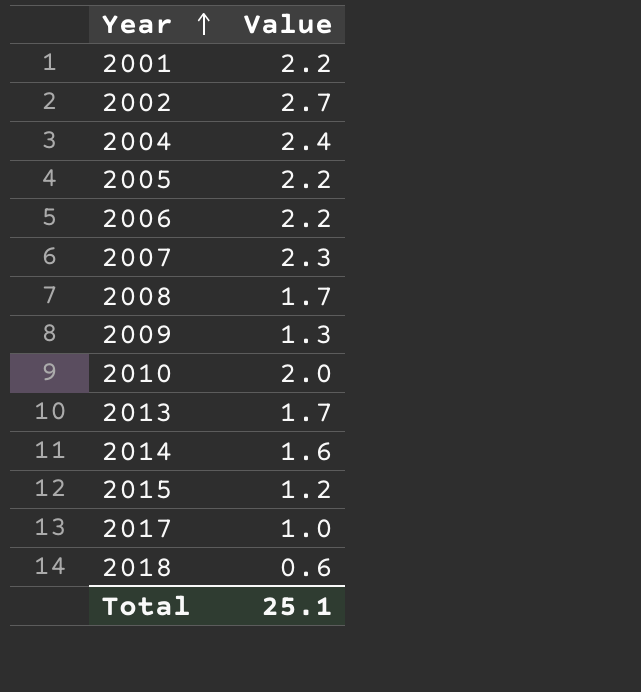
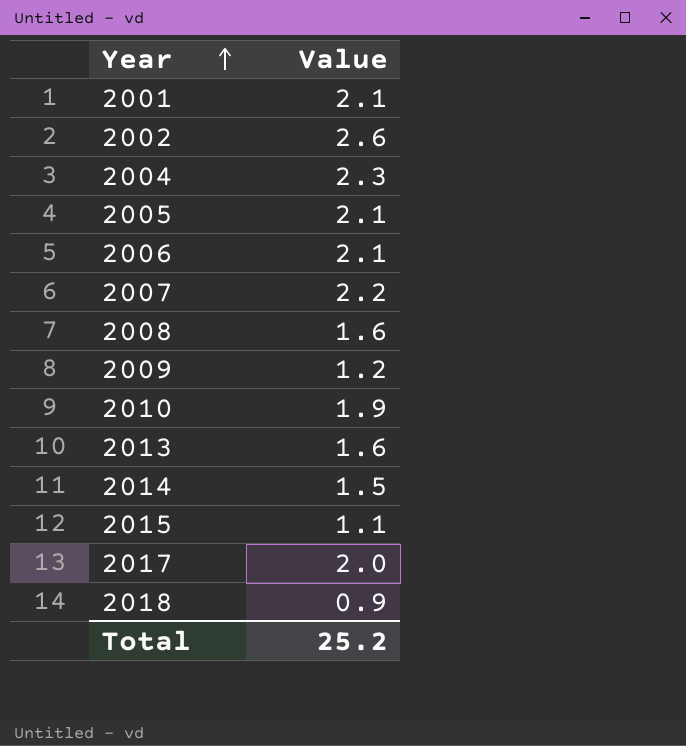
2001 | Value: 2.2 -> 2.1
2002 | Value: 2.7 -> 2.6
2004 | Value: 2.4 -> 2.3
2005 | Value: 2.2 -> 2.1
2006 | Value: 2.2 -> 2.1
2007 | Value: 2.3 -> 2.2
2008 | Value: 1.7 -> 1.6
2009 | Value: 1.3 -> 1.2
2010 | Value: 2.0 -> 1.9
2013 | Value: 1.7 -> 1.6
2014 | Value: 1.6 -> 1.5
2015 | Value: 1.2 -> 1.1
2017 | Value: 1.0 -> 2.0
2018 | Value: 0.6 -> 0.9
Total | Value: 25.1 -> 25.2

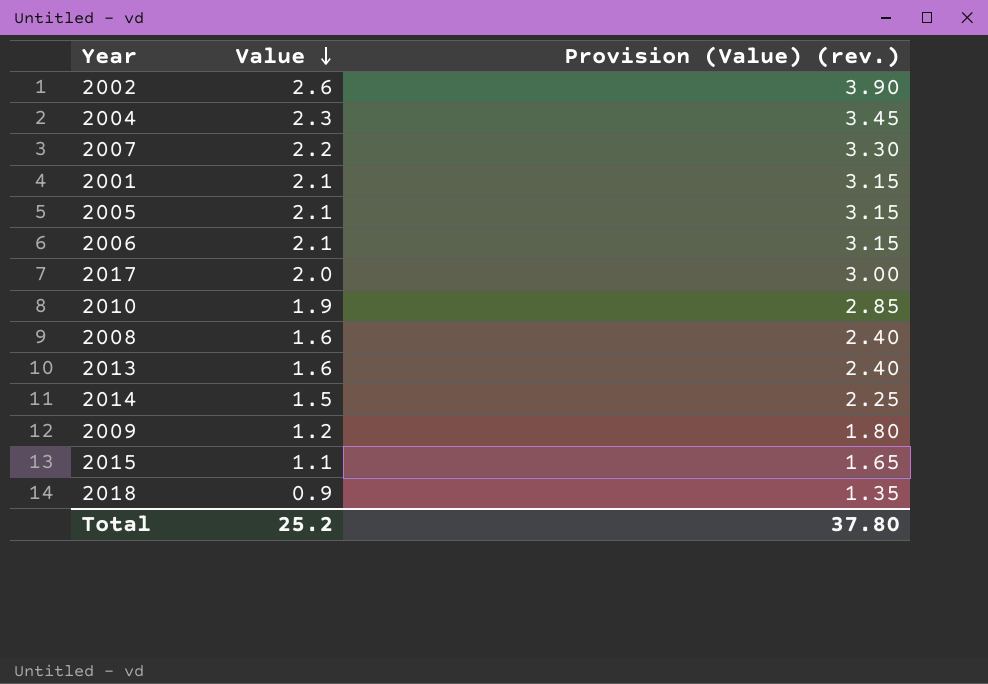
row order: Year ascending -> Value descending
column Provision (Value) (rev.) | formula: none -> [Value] * 1.5

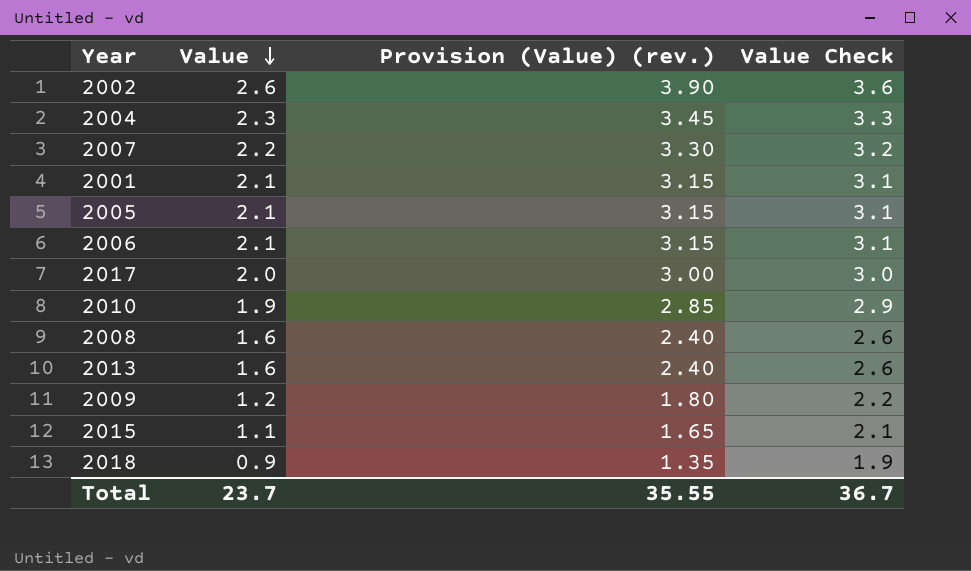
column Value Check | formula: none -> [Value] + 1
row 2014: 1.5 | 2.25 -> none
Total | Value: 25.2 -> 23.7
Total | Provision (Value) (rev.): 37.80 -> 35.55

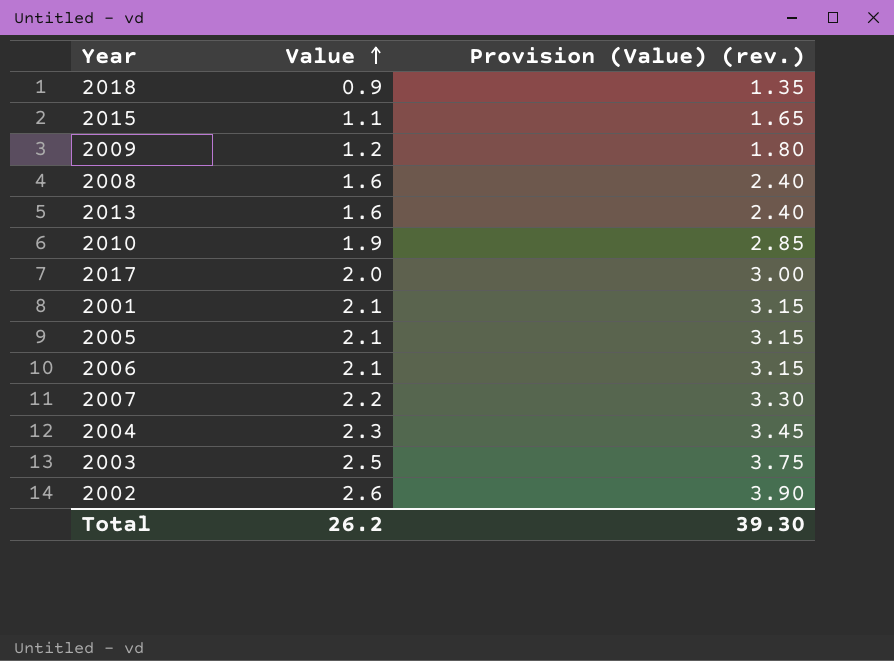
row order: Value descending -> Value ascending
column Value Check | formula: [Value] + 1 -> none
row 2003: none -> 2.5 | 3.75
Total | Value: 23.7 -> 26.2
Total | Provision (Value) (rev.): 35.55 -> 39.30

